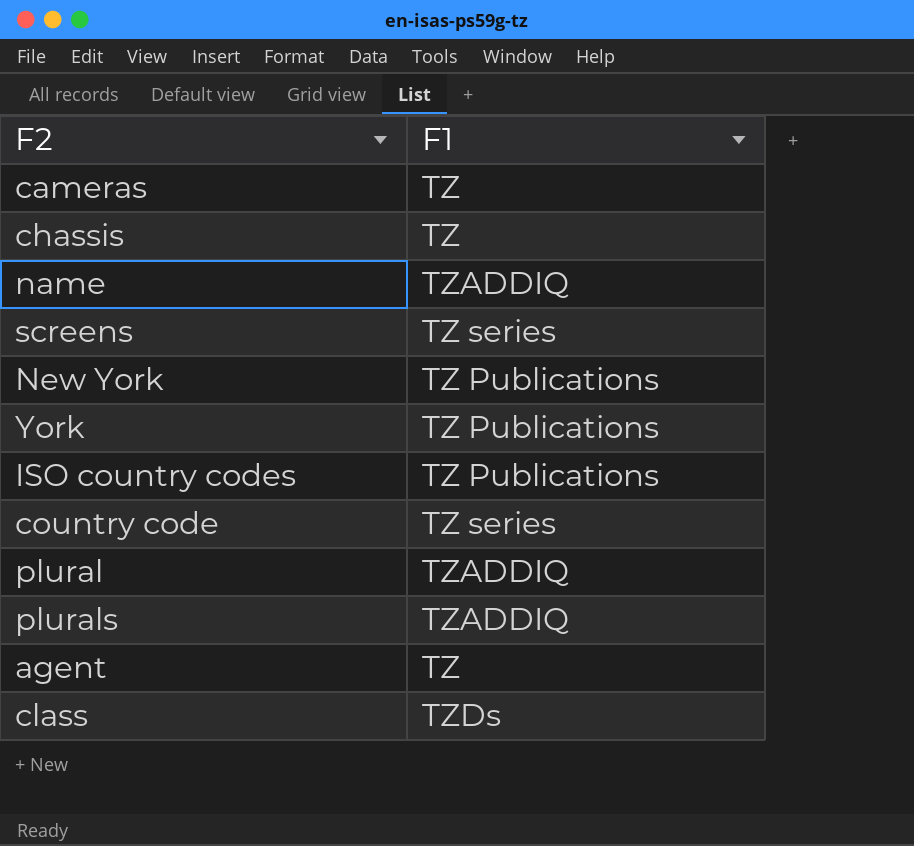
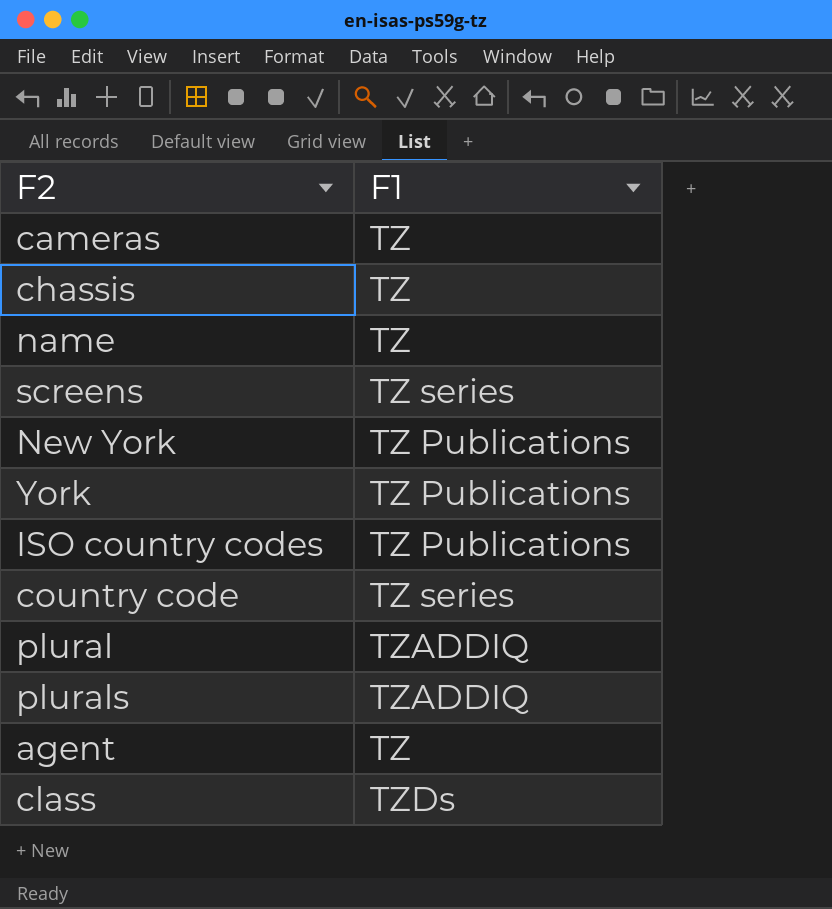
name | F1: TZADDIQ -> TZ

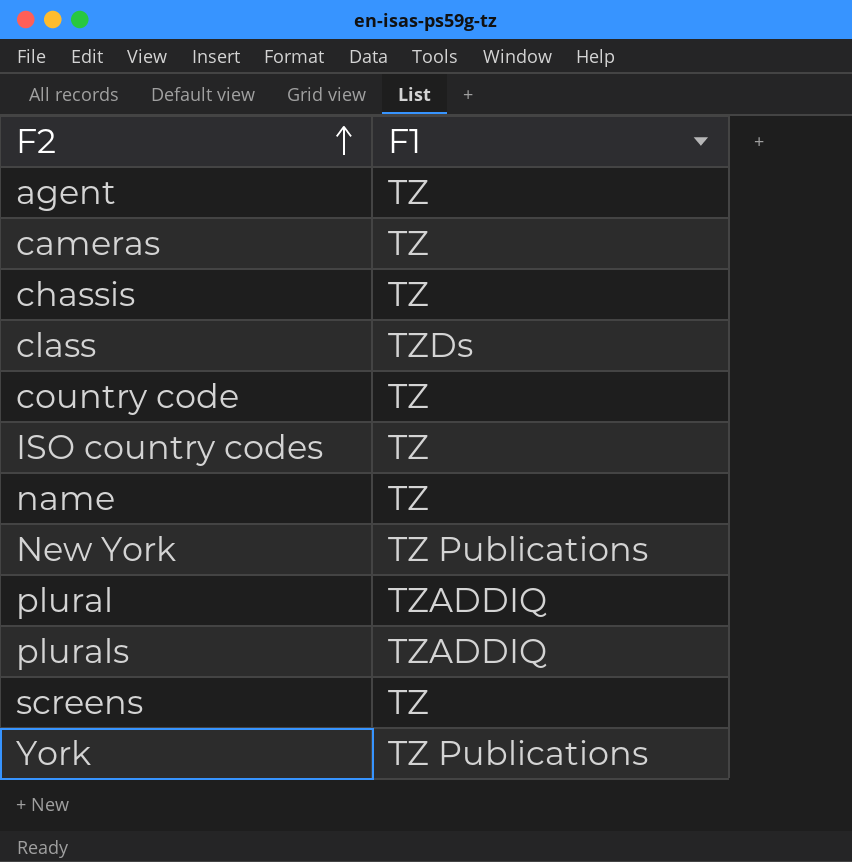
row order: none -> F2 ascending
country code | F1: TZ series -> TZ
ISO country codes | F1: TZ Publications -> TZ
screens | F1: TZ series -> TZ

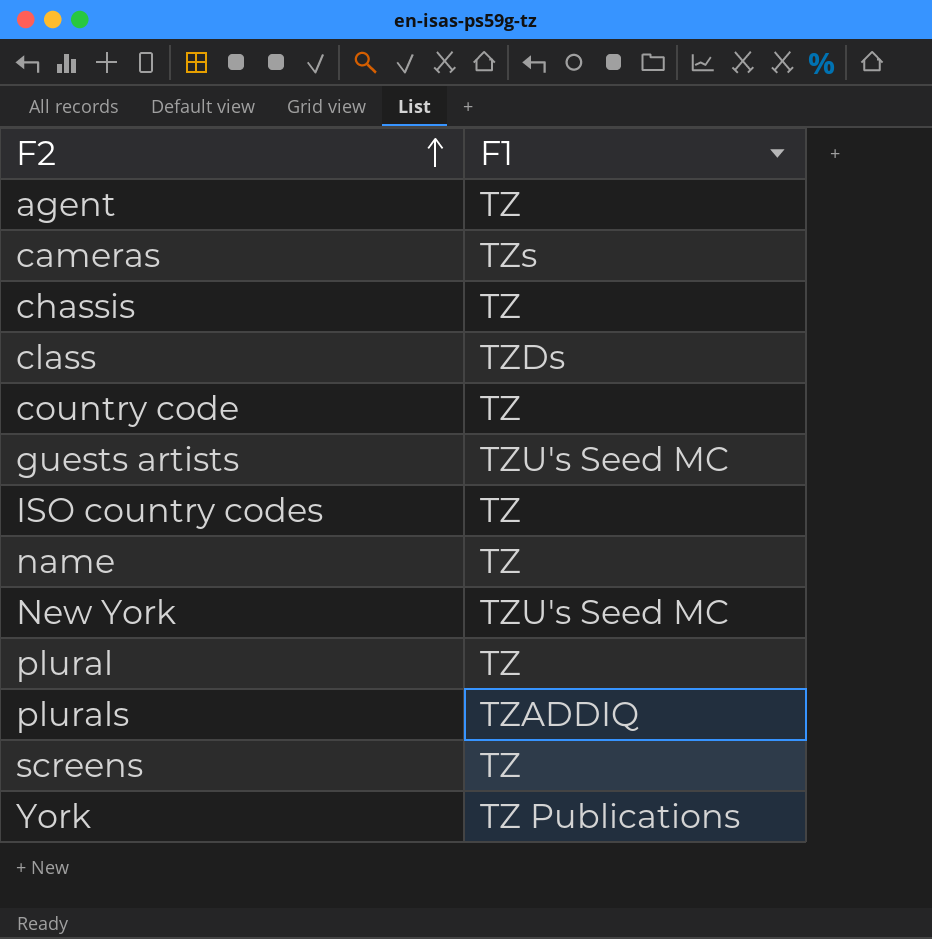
cameras | F1: TZ -> TZs
row guests artists: none -> TZU's Seed MC
New York | F1: TZ Publications -> TZU's Seed MC
plural | F1: TZADDIQ -> TZ

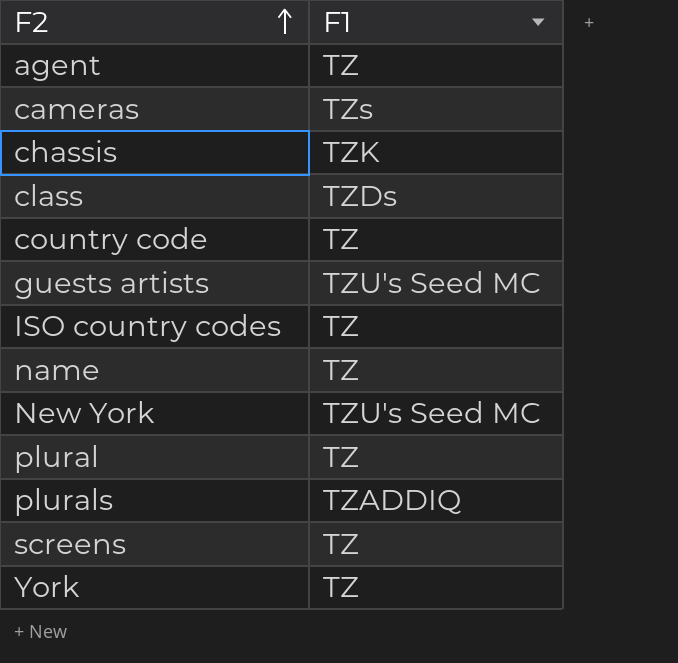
chassis | F1: TZ -> TZK
York | F1: TZ Publications -> TZ

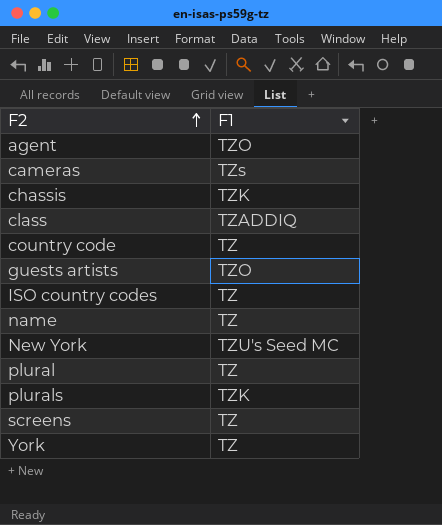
agent | F1: TZ -> TZO
class | F1: TZDs -> TZADDIQ
guests artists | F1: TZU's Seed MC -> TZO
plurals | F1: TZADDIQ -> TZK

